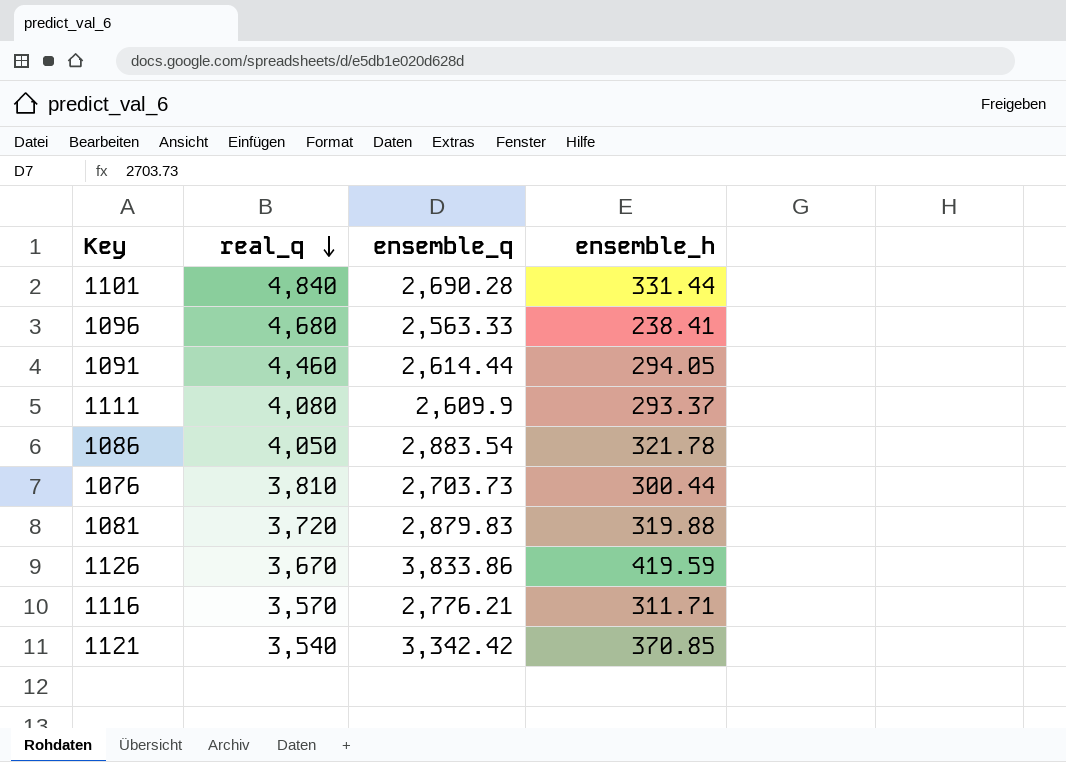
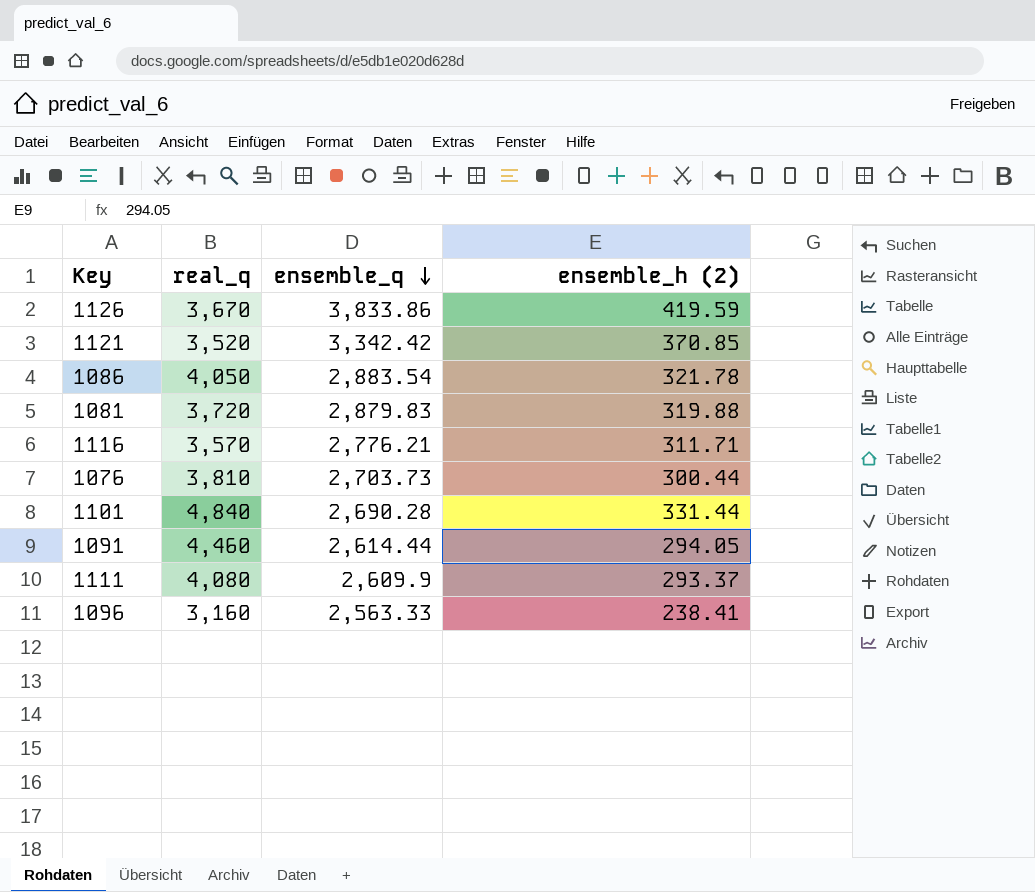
row order: real_q descending -> ensemble_q descending
column name: ensemble_h -> ensemble_h (2)
1121 | real_q: 3,540 -> 3,520
1096 | real_q: 4,680 -> 3,160

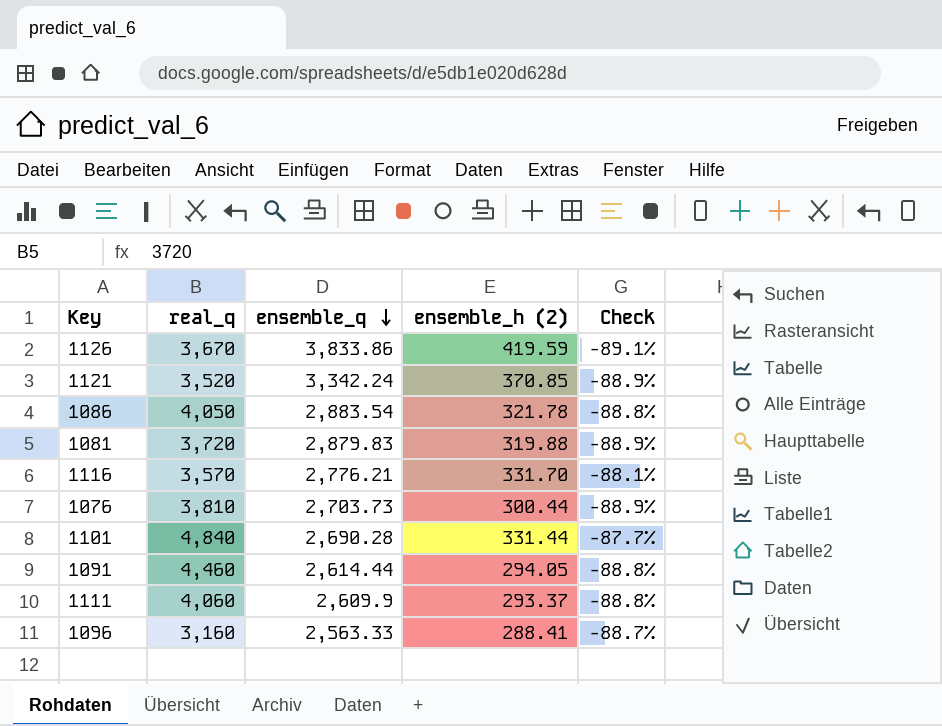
column Check | formula: none -> ([ensemble_h (2)] - [ensemble_q]) / [ensemble_q]
1121 | ensemble_q: 3,342.42 -> 3,342.24
1116 | ensemble_h (2): 311.71 -> 331.70
1111 | real_q: 4,080 -> 4,060
1096 | ensemble_h (2): 238.41 -> 288.41

